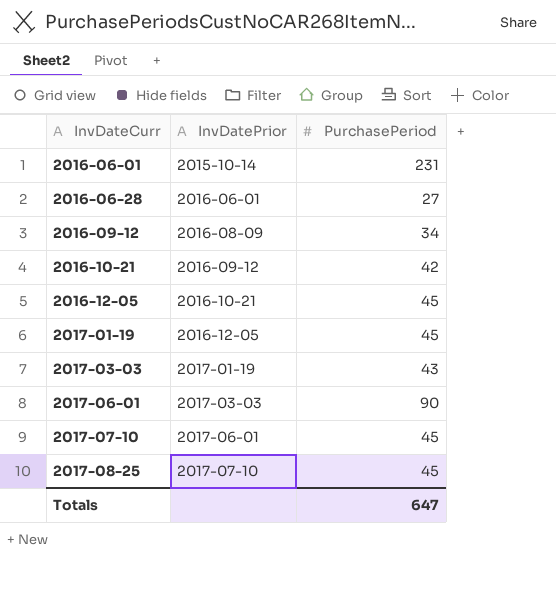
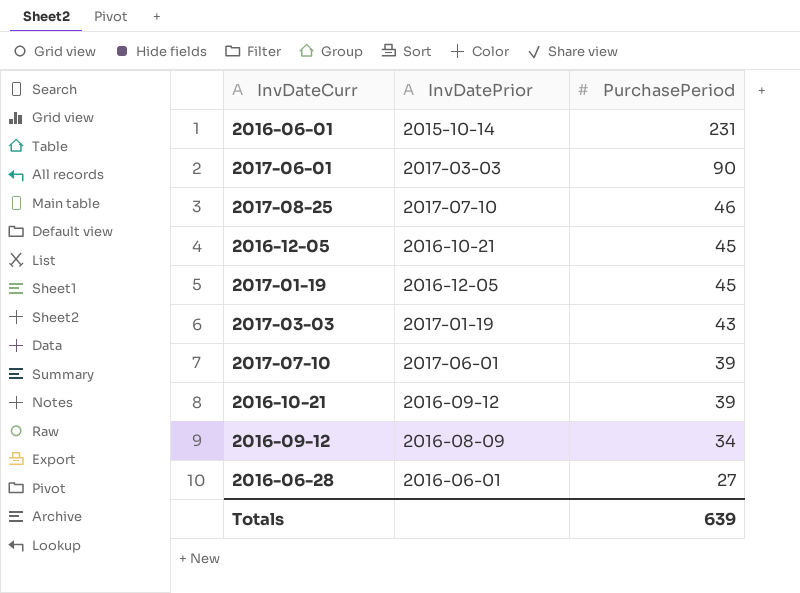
row order: InvDateCurr ascending -> PurchasePeriod descending
2017-08-25 | PurchasePeriod: 45 -> 46
2017-07-10 | PurchasePeriod: 45 -> 39
2016-10-21 | PurchasePeriod: 42 -> 39
Totals | PurchasePeriod: 647 -> 639

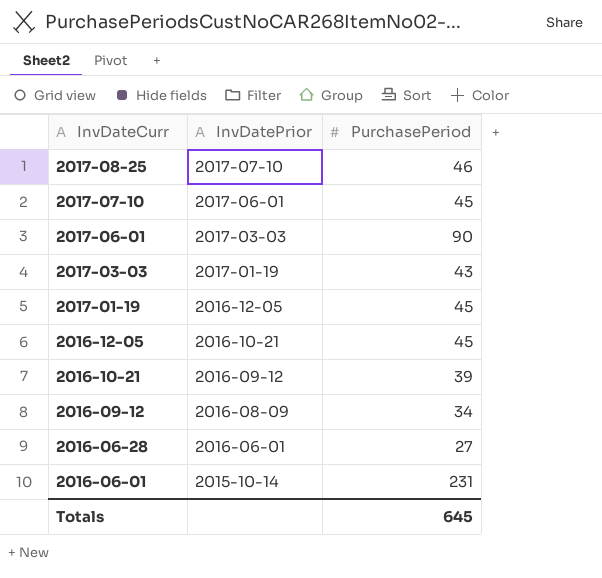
row order: PurchasePeriod descending -> InvDateCurr descending
2017-07-10 | PurchasePeriod: 39 -> 45
Totals | PurchasePeriod: 639 -> 645

